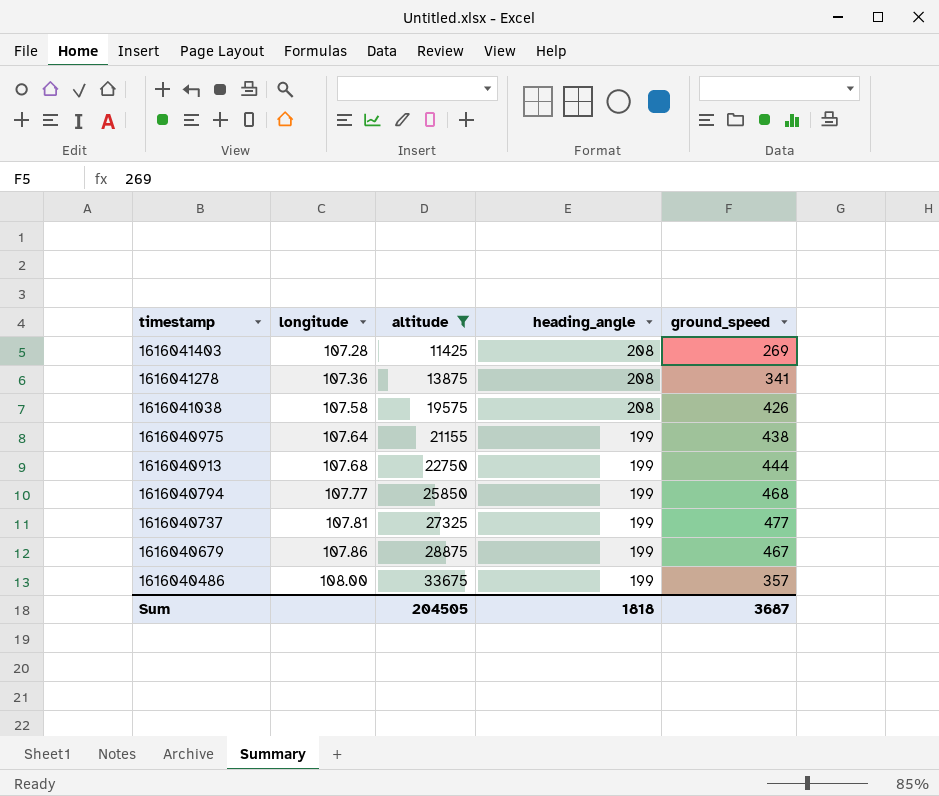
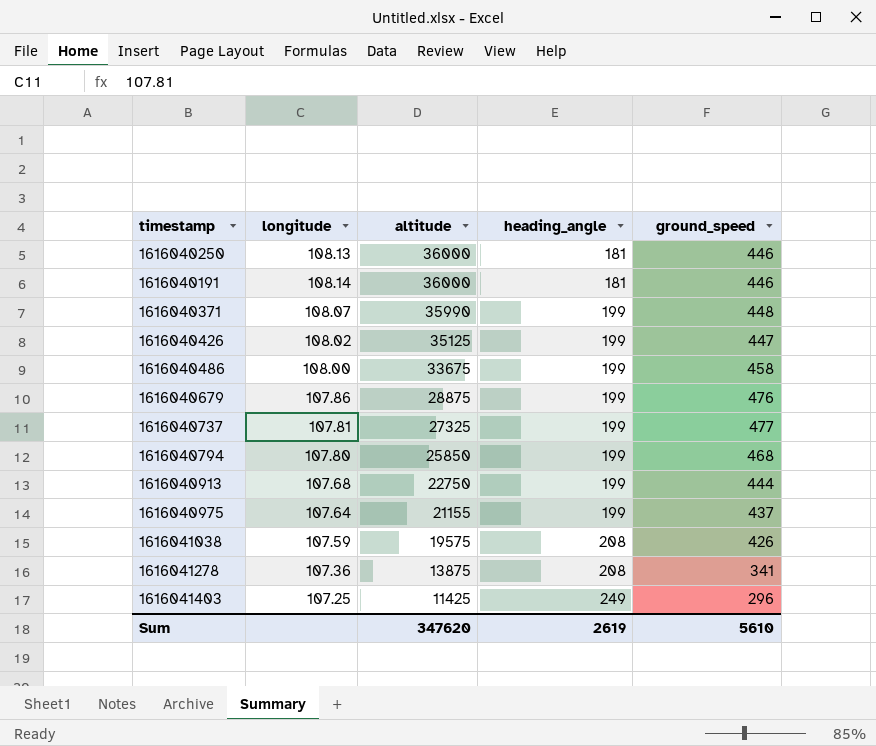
filter: altitude <= 33675 -> none
row order: timestamp descending -> altitude descending
1616040486 | ground_speed: 357 -> 458
1616040679 | ground_speed: 467 -> 476
1616040794 | longitude: 107.77 -> 107.80
1616040975 | ground_speed: 438 -> 437
1616041038 | longitude: 107.58 -> 107.59
1616041403 | longitude: 107.28 -> 107.25
1616041403 | heading_angle: 208 -> 249
1616041403 | ground_speed: 269 -> 296
Sum | altitude: 204505 -> 347620
Sum | heading_angle: 1818 -> 2619
Sum | ground_speed: 3687 -> 5610

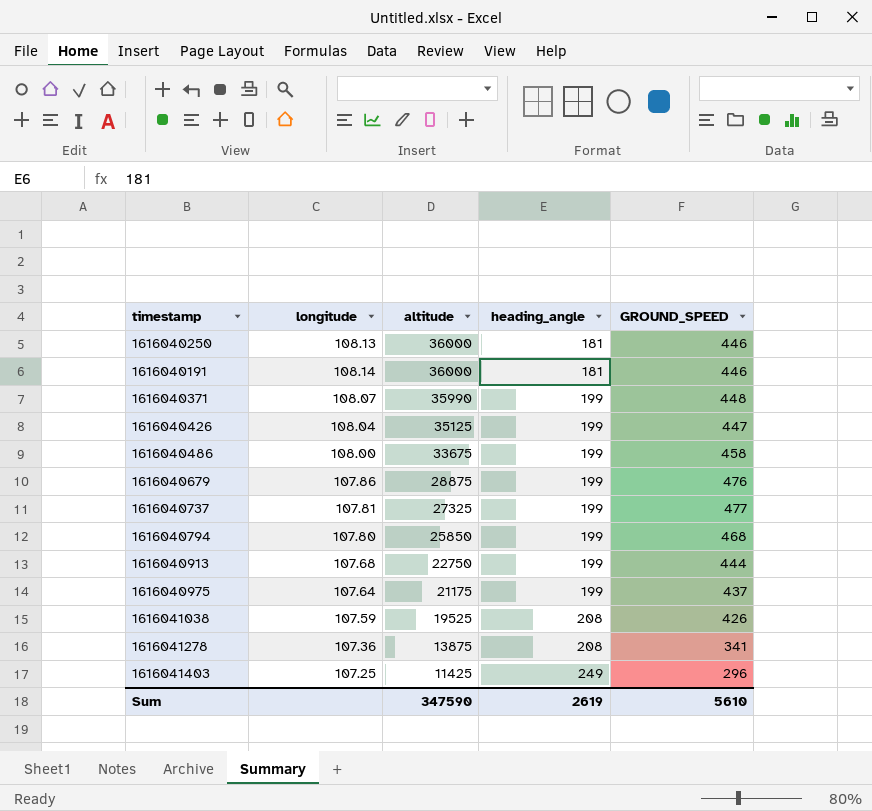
column name: ground_speed -> GROUND_SPEED
1616040426 | longitude: 108.02 -> 108.04
1616040975 | altitude: 21155 -> 21175
1616041038 | altitude: 19575 -> 19525
Sum | altitude: 347620 -> 347590

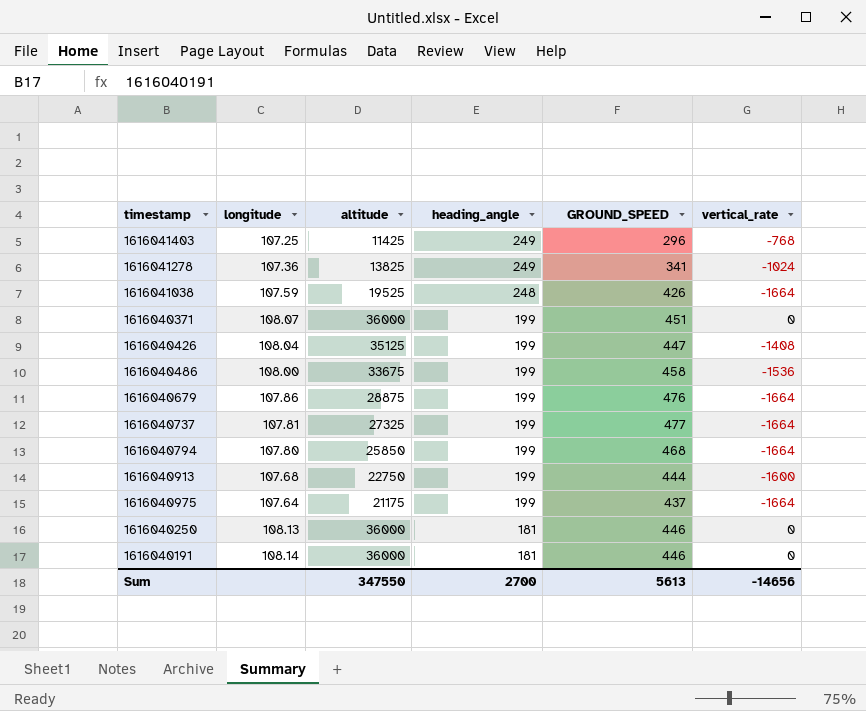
row order: altitude descending -> heading_angle descending
column vertical_rate | position: none -> 6
1616041278 | altitude: 13875 -> 13825
1616041278 | heading_angle: 208 -> 249
1616041038 | heading_angle: 208 -> 248
1616040371 | altitude: 35990 -> 36000
1616040371 | GROUND_SPEED: 448 -> 451
Sum | altitude: 347590 -> 347550
Sum | heading_angle: 2619 -> 2700
Sum | GROUND_SPEED: 5610 -> 5613

